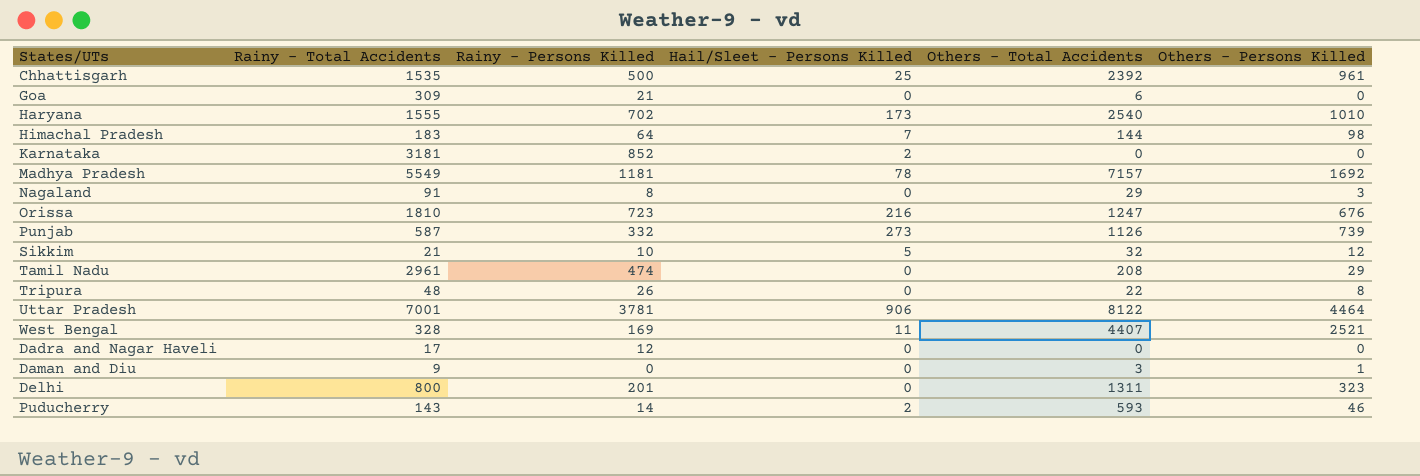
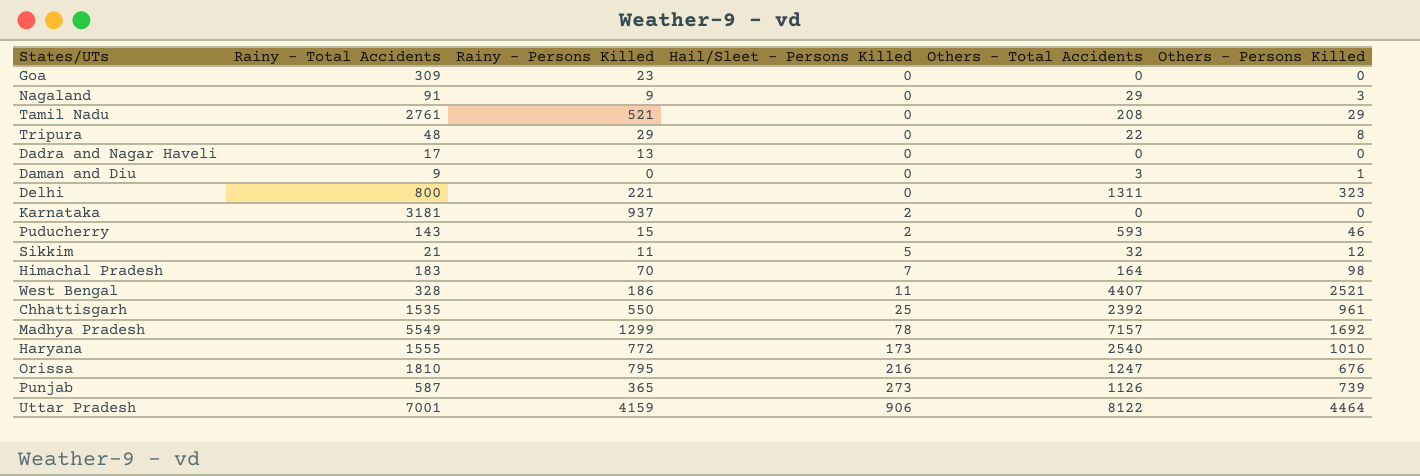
row order: none -> Hail/Sleet - Persons Killed ascending
Goa | Rainy - Persons Killed: 21 -> 23
Goa | Others - Total Accidents: 6 -> 0
Nagaland | Rainy - Persons Killed: 8 -> 9
Tamil Nadu | Rainy - Total Accidents: 2961 -> 2761
Tamil Nadu | Rainy - Persons Killed: 474 -> 521
Tripura | Rainy - Persons Killed: 26 -> 29
Dadra and Nagar Haveli | Rainy - Persons Killed: 12 -> 13
Delhi | Rainy - Persons Killed: 201 -> 221
Karnataka | Rainy - Persons Killed: 852 -> 937
Puducherry | Rainy - Persons Killed: 14 -> 15
Sikkim | Rainy - Persons Killed: 10 -> 11
Himachal Pradesh | Rainy - Persons Killed: 64 -> 70
Himachal Pradesh | Others - Total Accidents: 144 -> 164
West Bengal | Rainy - Persons Killed: 169 -> 186
Chhattisgarh | Rainy - Persons Killed: 500 -> 550
Madhya Pradesh | Rainy - Persons Killed: 1181 -> 1299
Haryana | Rainy - Persons Killed: 702 -> 772
Orissa | Rainy - Persons Killed: 723 -> 795
Punjab | Rainy - Persons Killed: 332 -> 365
Uttar Pradesh | Rainy - Persons Killed: 3781 -> 4159

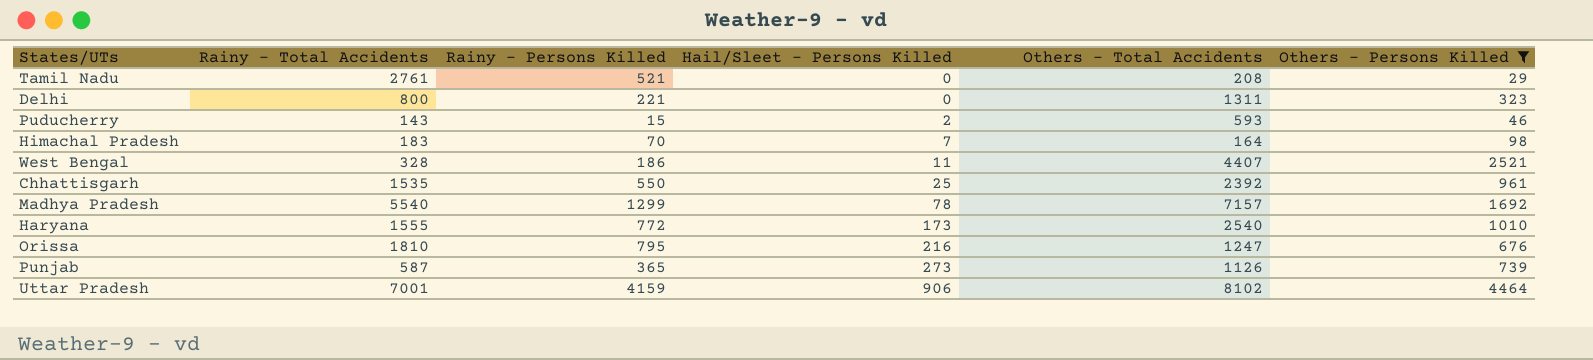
filter: none -> Others - Persons Killed >= 29
Madhya Pradesh | Rainy - Total Accidents: 5549 -> 5540
Uttar Pradesh | Others - Total Accidents: 8122 -> 8102

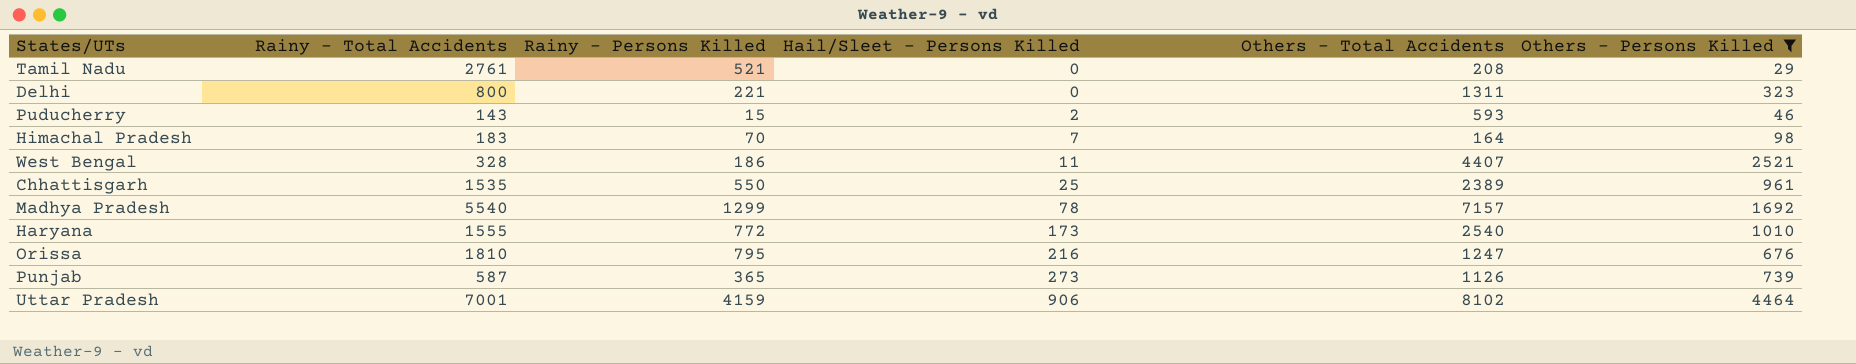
Chhattisgarh | Others - Total Accidents: 2392 -> 2389

